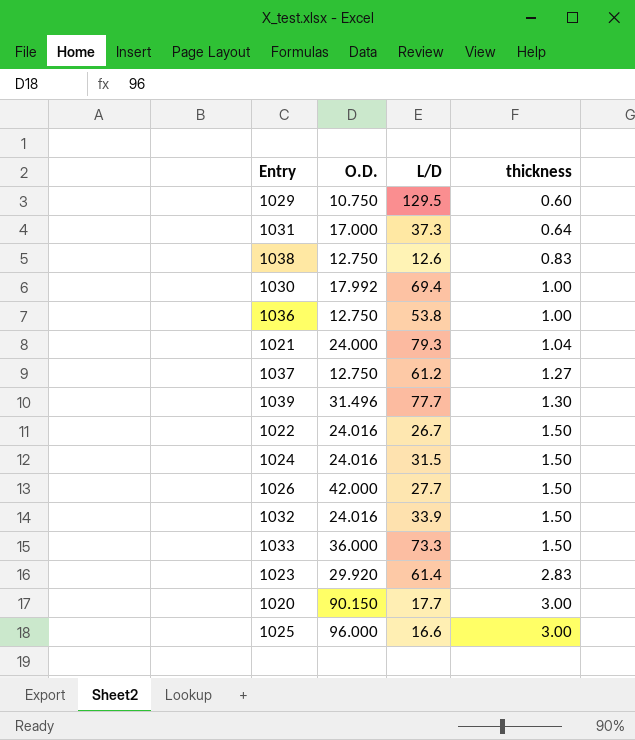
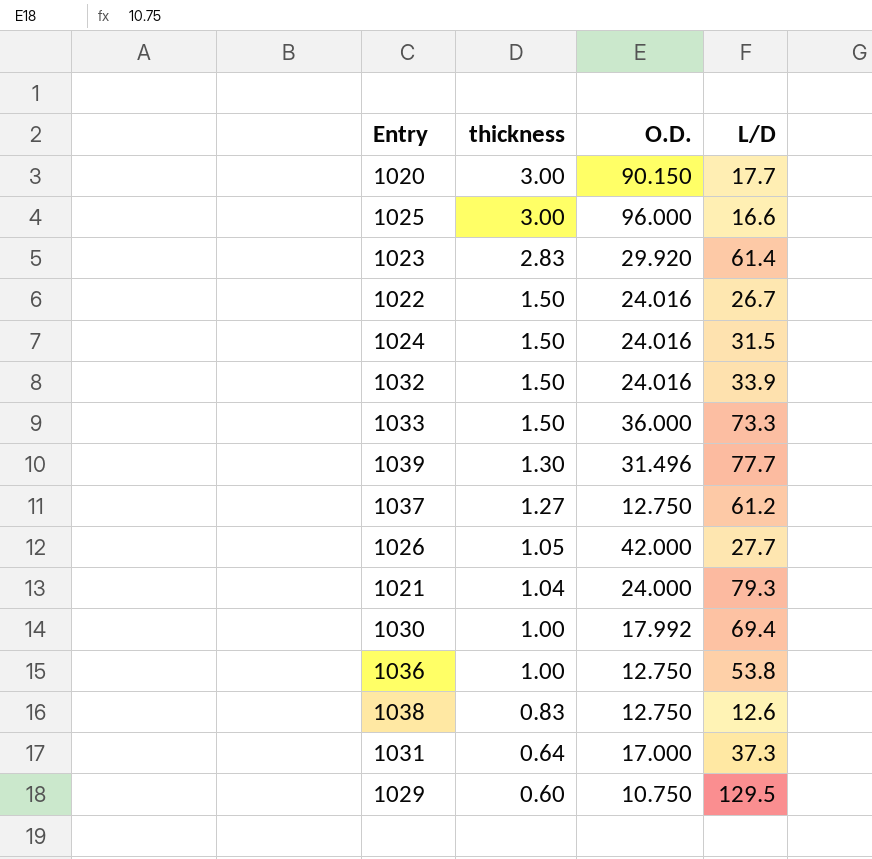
row order: thickness ascending -> thickness descending
column thickness | position: 4 -> 2
1026 | thickness: 1.50 -> 1.05

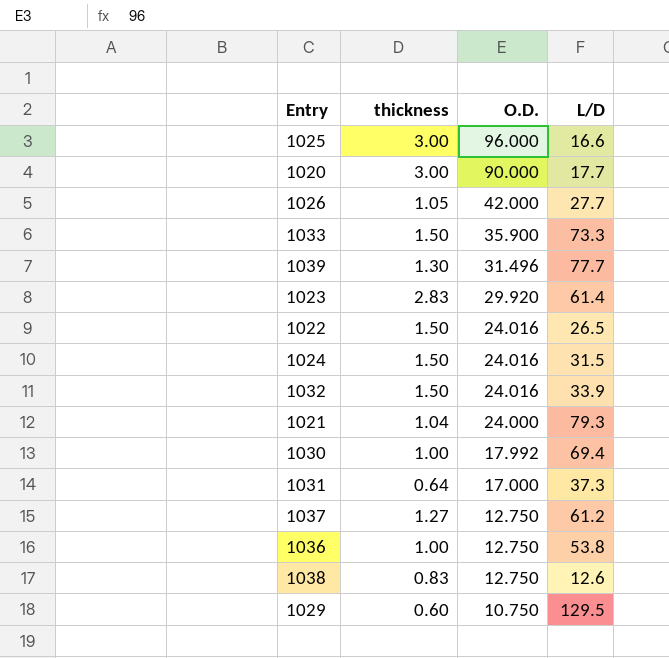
row order: thickness descending -> O.D. descending
1020 | O.D.: 90.150 -> 90.000
1033 | O.D.: 36.000 -> 35.900
1022 | L/D: 26.7 -> 26.5

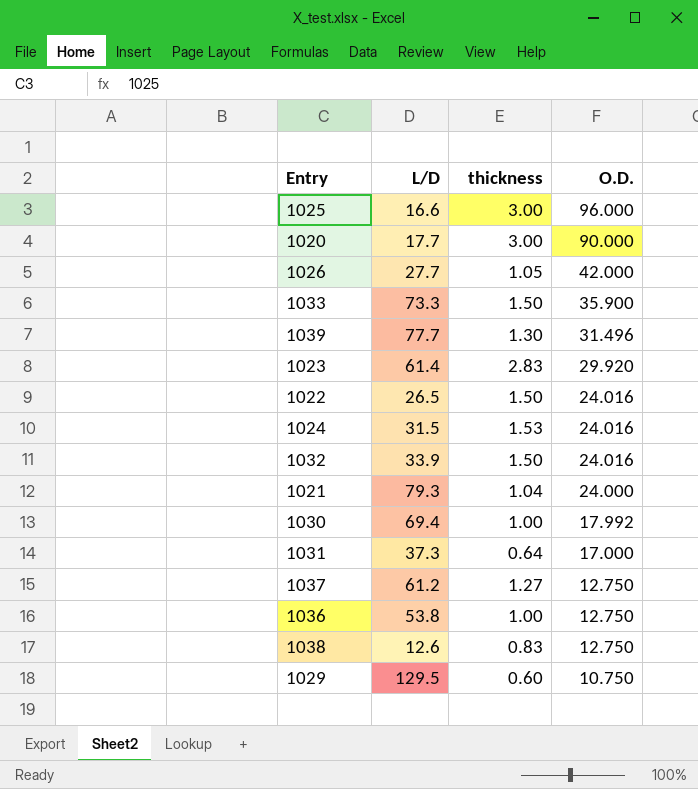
column L/D | position: 4 -> 2
1024 | thickness: 1.50 -> 1.53

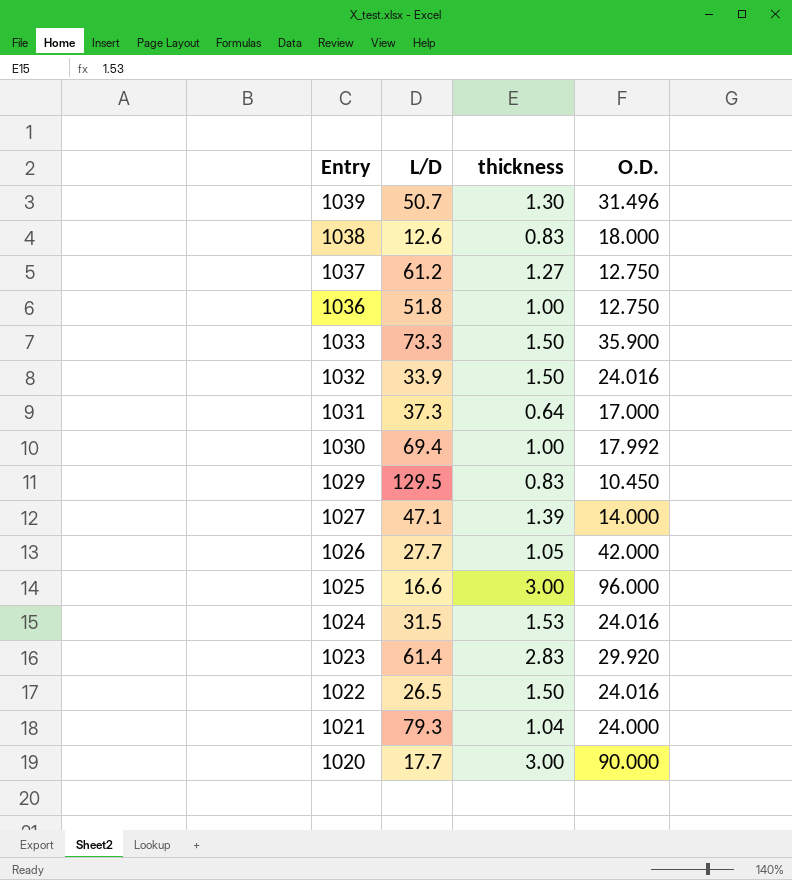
row order: O.D. descending -> Entry descending
1039 | L/D: 77.7 -> 50.7
1038 | O.D.: 12.750 -> 18.000
1036 | L/D: 53.8 -> 51.8
1029 | thickness: 0.60 -> 0.83
1029 | O.D.: 10.750 -> 10.450
row 1027: none -> 47.1 | 1.39 | 14.000

